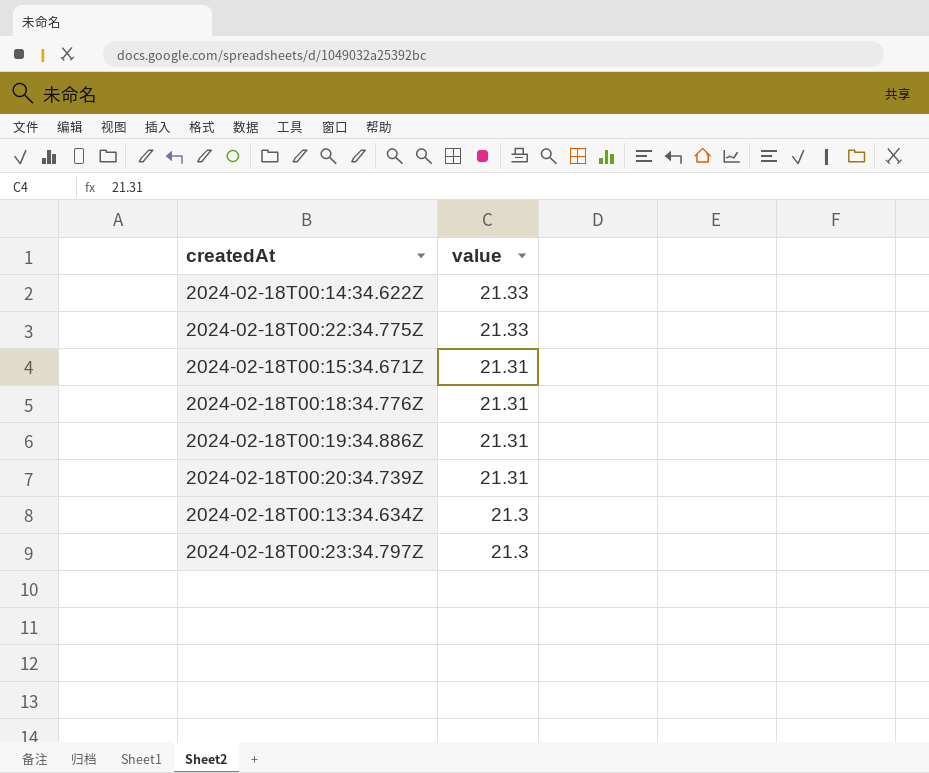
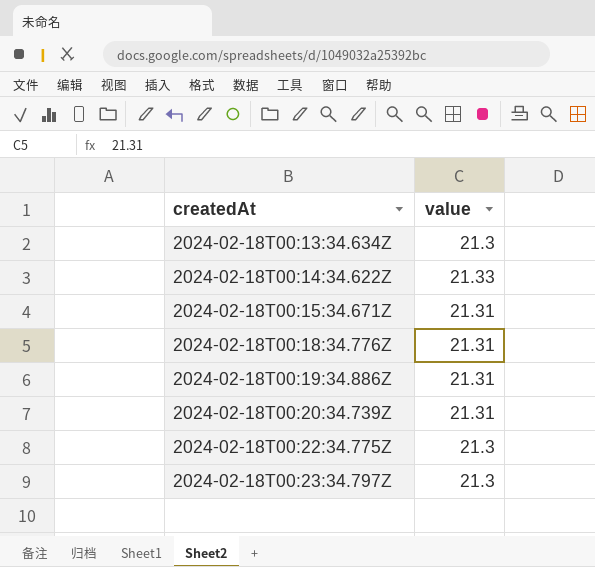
row order: value descending -> createdAt ascending
2024-02-18T00:22:34.775Z | value: 21.33 -> 21.3

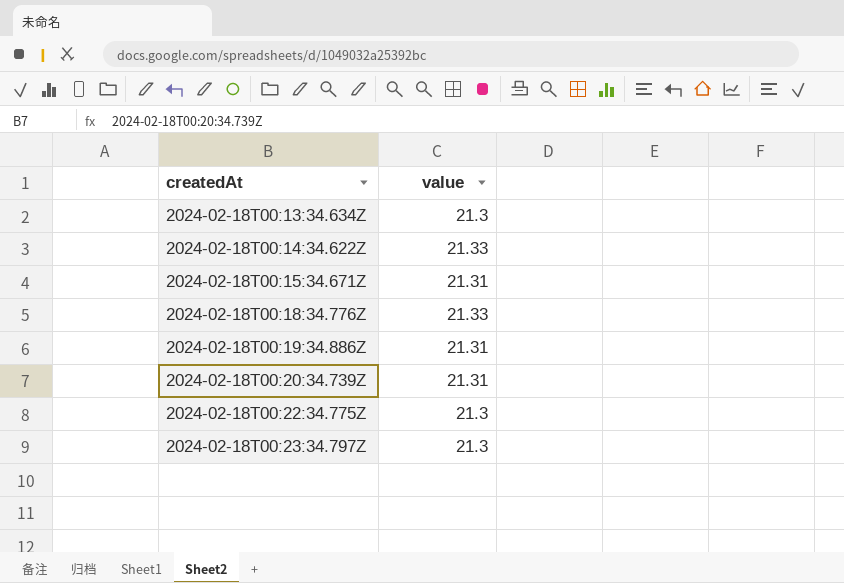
2024-02-18T00:18:34.776Z | value: 21.31 -> 21.33

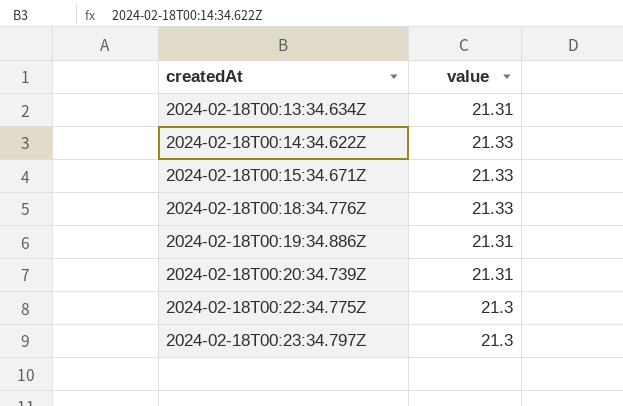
2024-02-18T00:13:34.634Z | value: 21.3 -> 21.31
2024-02-18T00:15:34.671Z | value: 21.31 -> 21.33

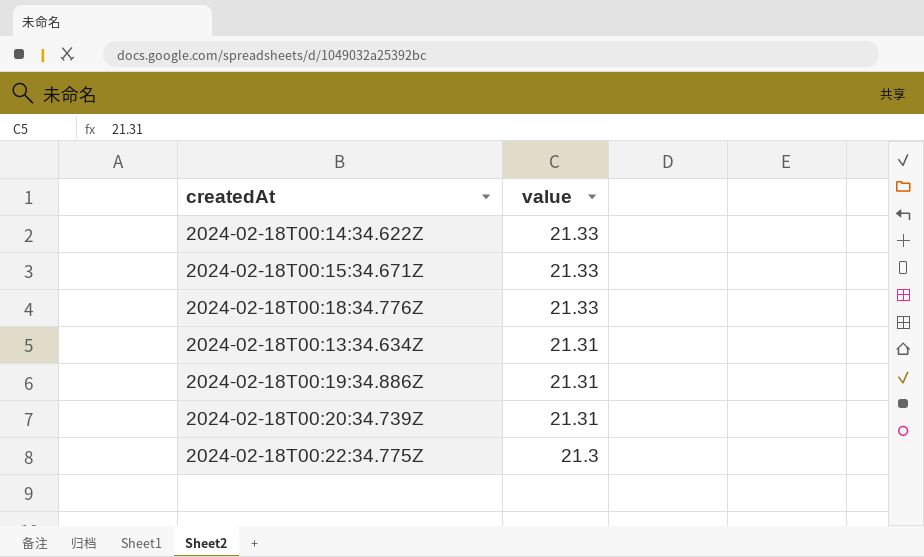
row order: createdAt ascending -> value descending
row 2024-02-18T00:23:34.797Z: 21.3 -> none

